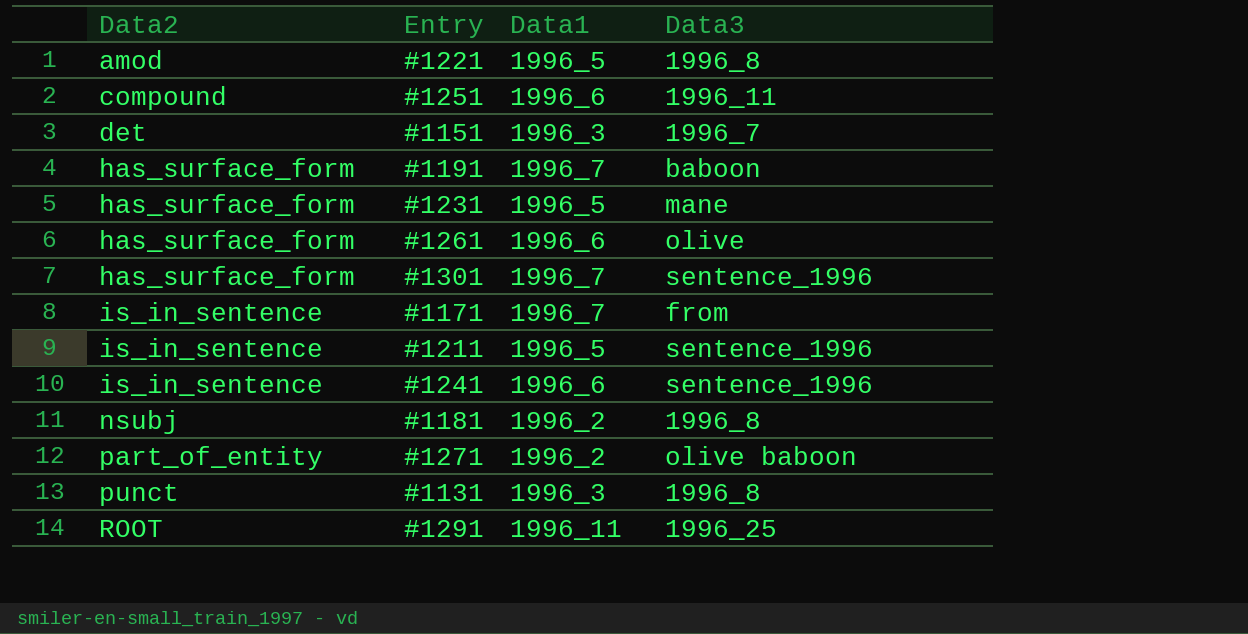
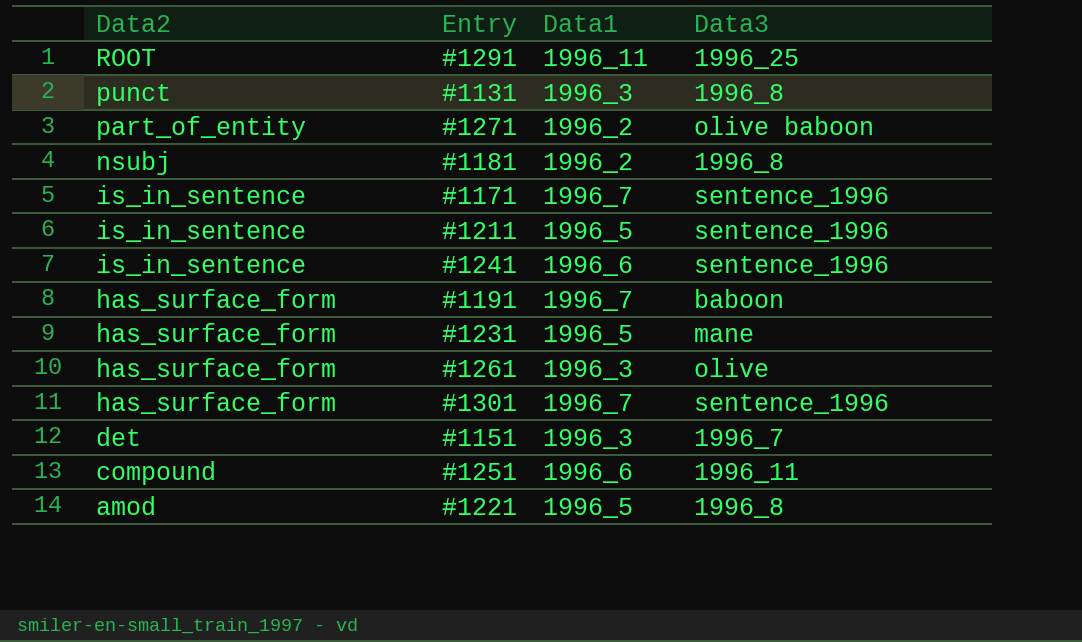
row order: Data2 ascending -> Data2 descending
#1171 | Data3: from -> sentence_1996
#1261 | Data1: 1996_6 -> 1996_3

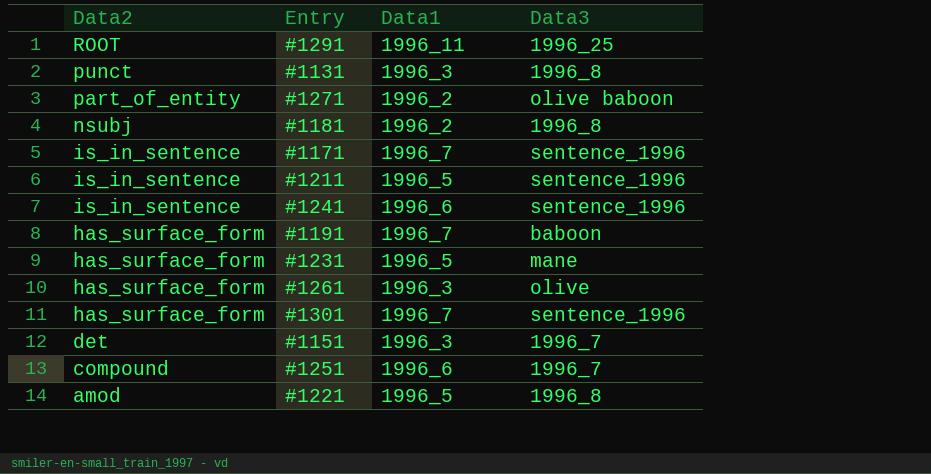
#1251 | Data3: 1996_11 -> 1996_7

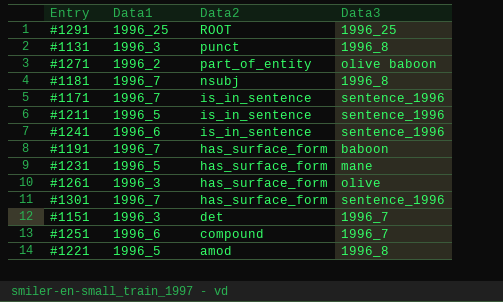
column Data2 | position: 1 -> 3
#1291 | Data1: 1996_11 -> 1996_25
#1181 | Data1: 1996_2 -> 1996_7

